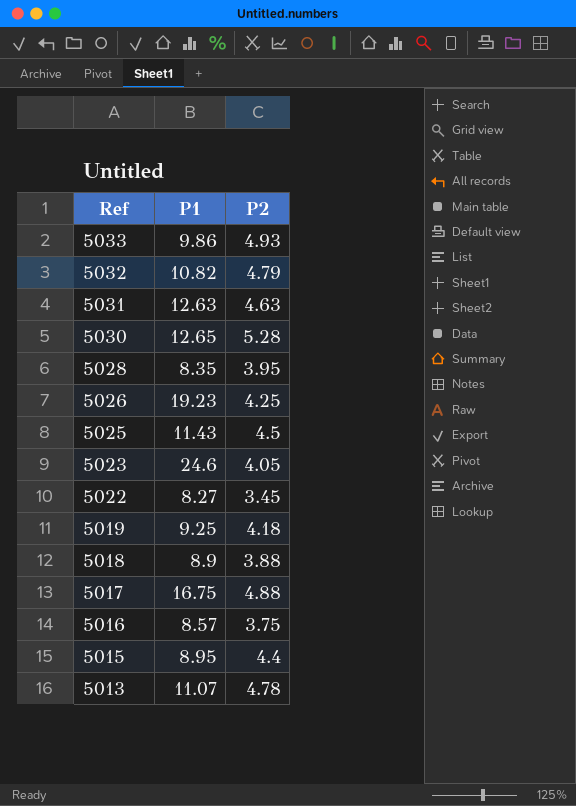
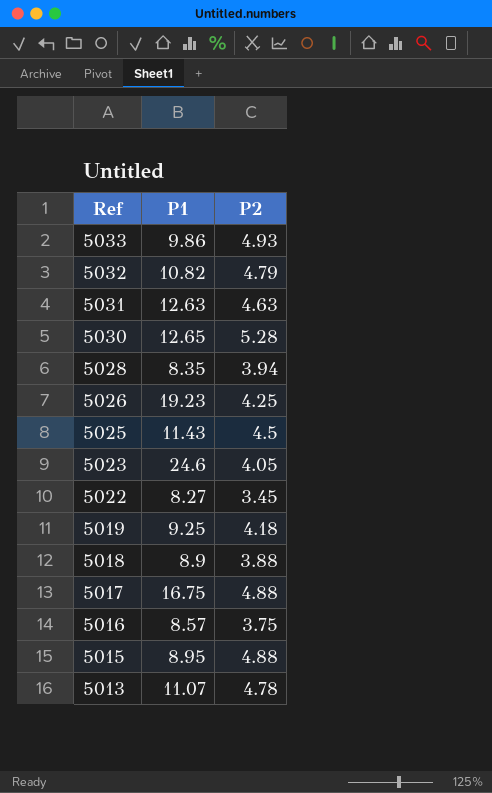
5028 | P2: 3.95 -> 3.94
5015 | P2: 4.4 -> 4.88

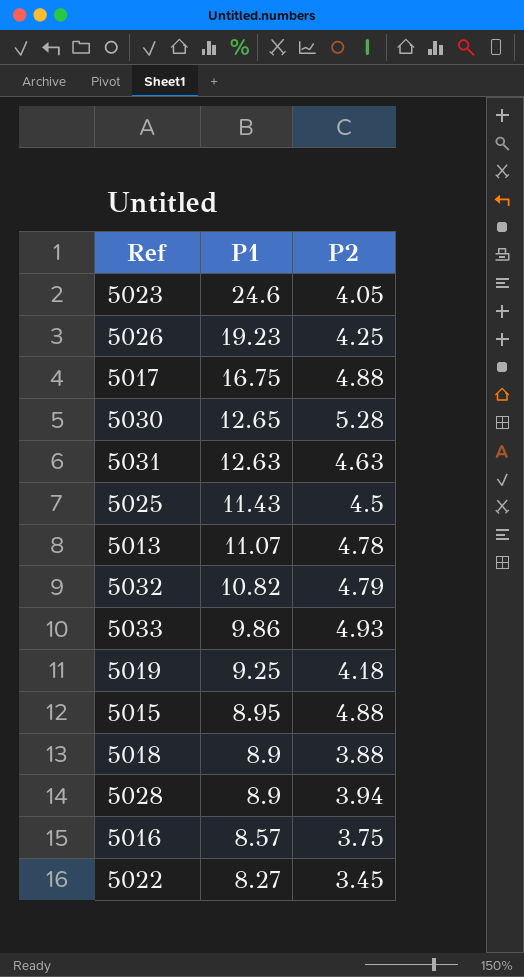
row order: Ref descending -> P1 descending
5028 | P1: 8.35 -> 8.9

